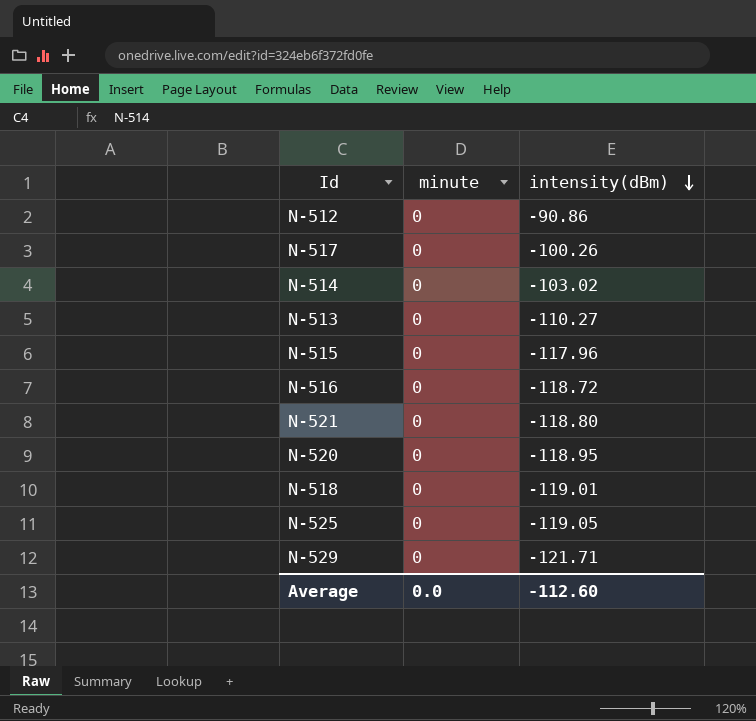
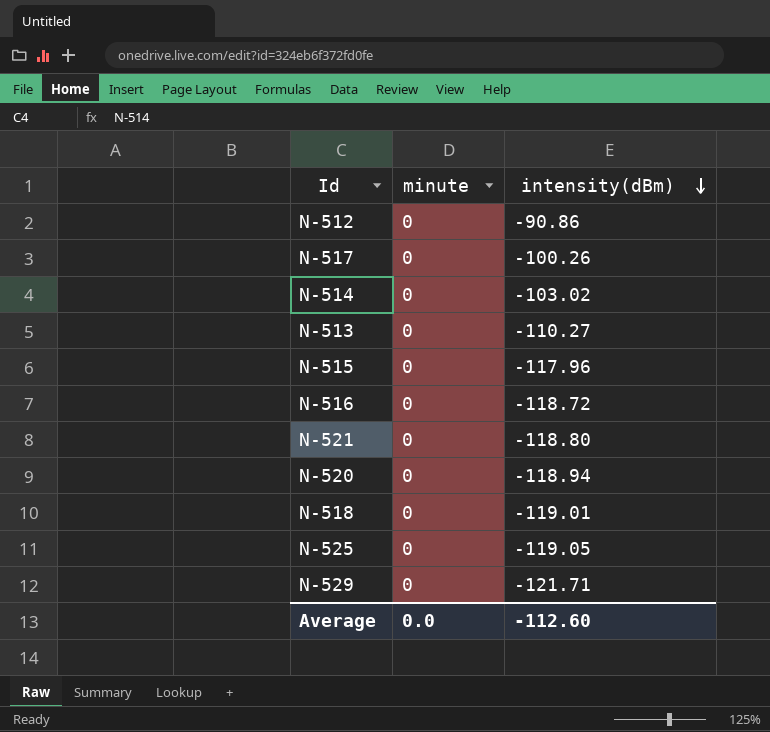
N-520 | intensity(dBm): -118.95 -> -118.94

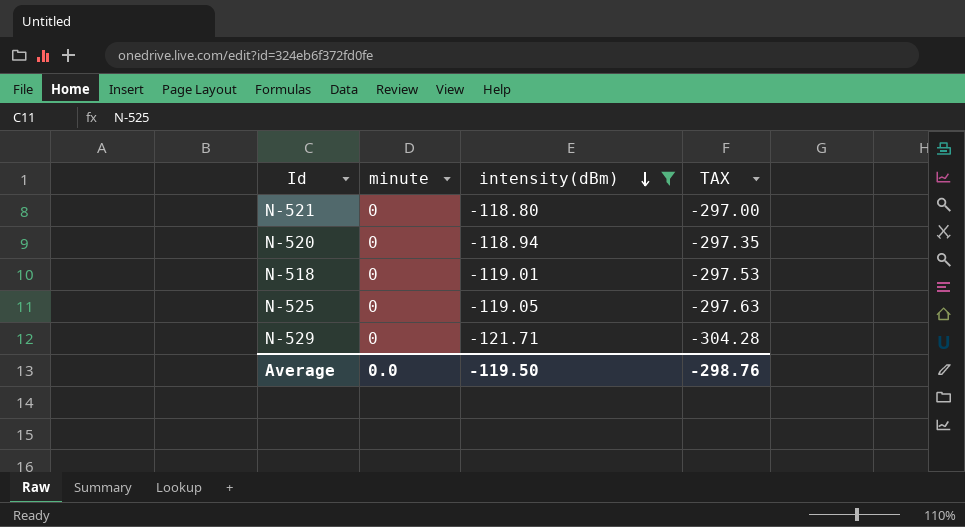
filter: none -> intensity(dBm) <= -118.80
column TAX | formula: none -> [intensity(dBm)] * 2.5
Average | intensity(dBm): -112.60 -> -119.50

